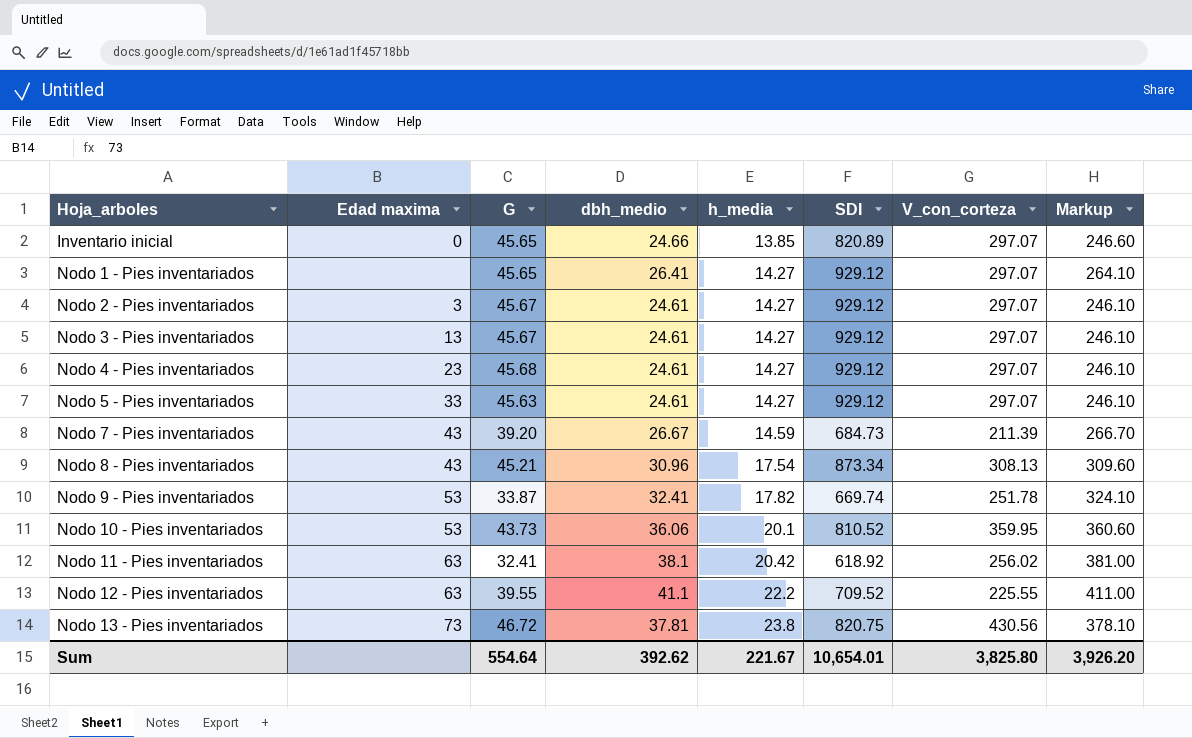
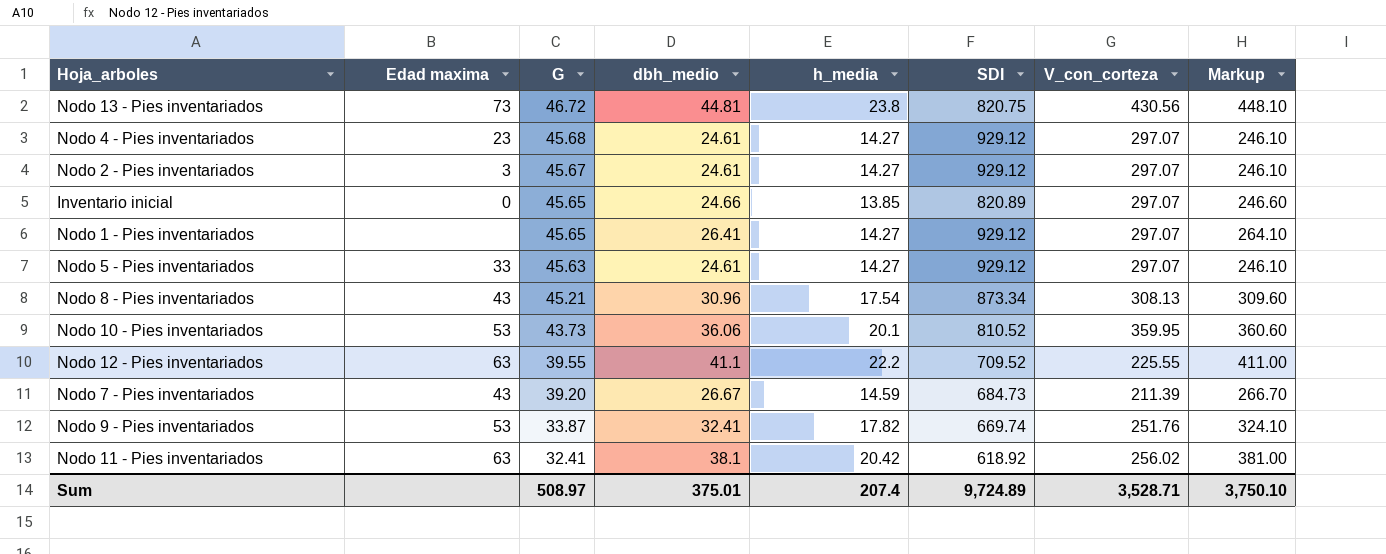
row order: Hoja_arboles ascending -> G descending
row Nodo 3 - Pies inventariados: 13 | 45.67 | 24.61 | 14.27 | 929.12 | 297.07 | 246.10 -> none
Nodo 13 - Pies inventariados | dbh_medio: 37.81 -> 44.81
Nodo 13 - Pies inventariados | Markup: 378.10 -> 448.10
Nodo 9 - Pies inventariados | V_con_corteza: 251.78 -> 251.76
Sum | G: 554.64 -> 508.97
Sum | dbh_medio: 392.62 -> 375.01
Sum | h_media: 221.67 -> 207.4
Sum | SDI: 10,654.01 -> 9,724.89
Sum | V_con_corteza: 3,825.80 -> 3,528.71
Sum | Markup: 3,926.20 -> 3,750.10

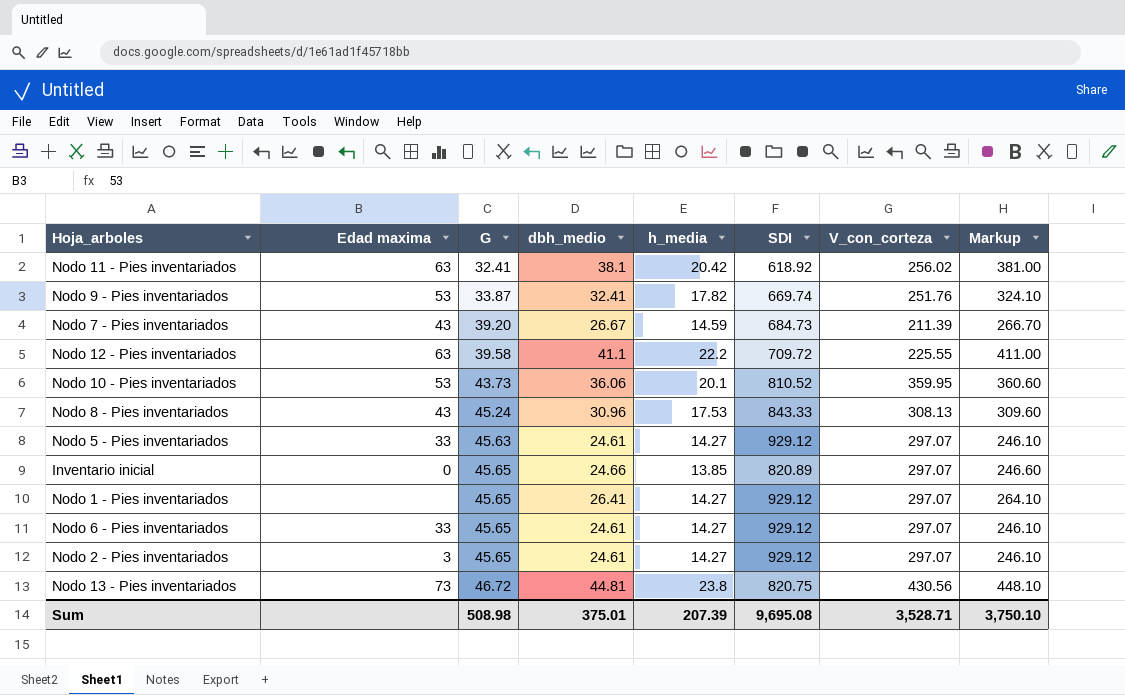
row order: G descending -> G ascending
row Nodo 4 - Pies inventariados: 23 | 45.68 | 24.61 | 14.27 | 929.12 | 297.07 | 246.10 -> none
Nodo 12 - Pies inventariados | G: 39.55 -> 39.58
Nodo 12 - Pies inventariados | SDI: 709.52 -> 709.72
Nodo 8 - Pies inventariados | G: 45.21 -> 45.24
Nodo 8 - Pies inventariados | h_media: 17.54 -> 17.53
Nodo 8 - Pies inventariados | SDI: 873.34 -> 843.33
row Nodo 6 - Pies inventariados: none -> 33 | 45.65 | 24.61 | 14.27 | 929.12 | 297.07 | 246.10
Nodo 2 - Pies inventariados | G: 45.67 -> 45.65
Sum | G: 508.97 -> 508.98
Sum | h_media: 207.4 -> 207.39
Sum | SDI: 9,724.89 -> 9,695.08

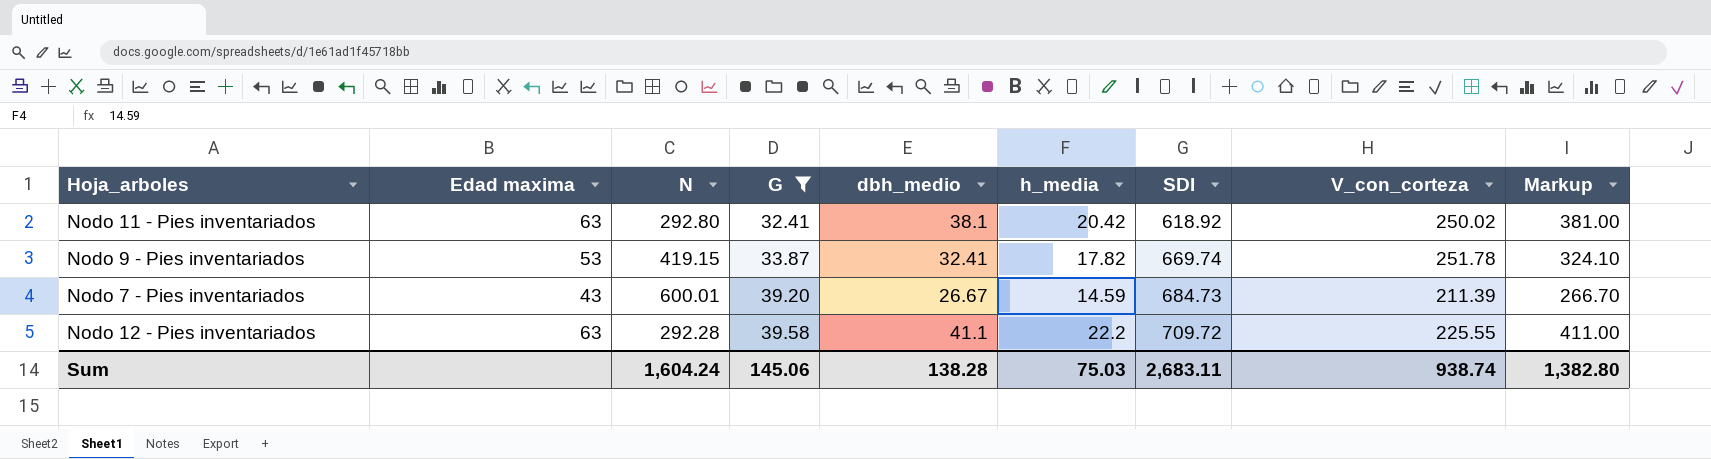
filter: none -> G <= 39.58
column N | position: none -> 3
Nodo 11 - Pies inventariados | V_con_corteza: 256.02 -> 250.02
Nodo 9 - Pies inventariados | V_con_corteza: 251.76 -> 251.78
Sum | G: 508.98 -> 145.06
Sum | dbh_medio: 375.01 -> 138.28
Sum | h_media: 207.39 -> 75.03
Sum | SDI: 9,695.08 -> 2,683.11
Sum | V_con_corteza: 3,528.71 -> 938.74
Sum | Markup: 3,750.10 -> 1,382.80

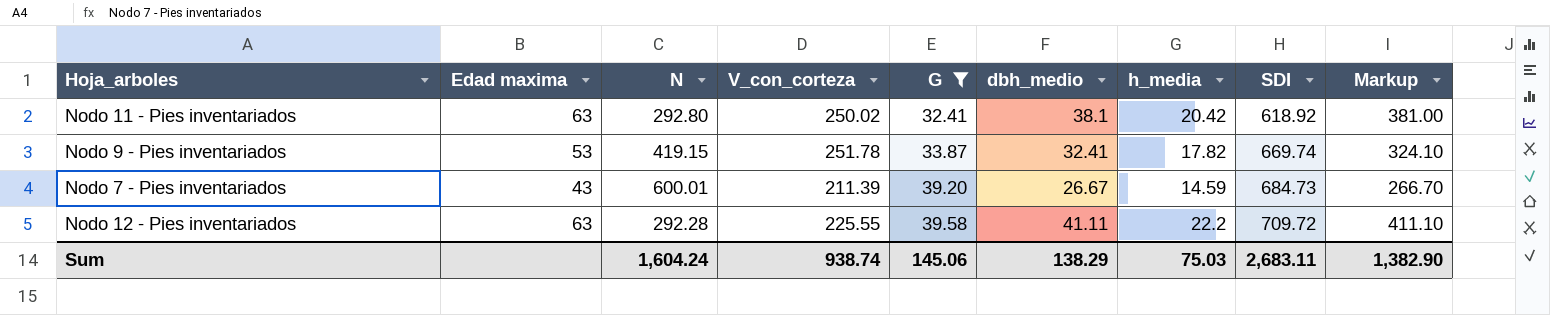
column V_con_corteza | position: 8 -> 4
Nodo 12 - Pies inventariados | dbh_medio: 41.1 -> 41.11
Nodo 12 - Pies inventariados | Markup: 411.00 -> 411.10
Sum | dbh_medio: 138.28 -> 138.29
Sum | Markup: 1,382.80 -> 1,382.90

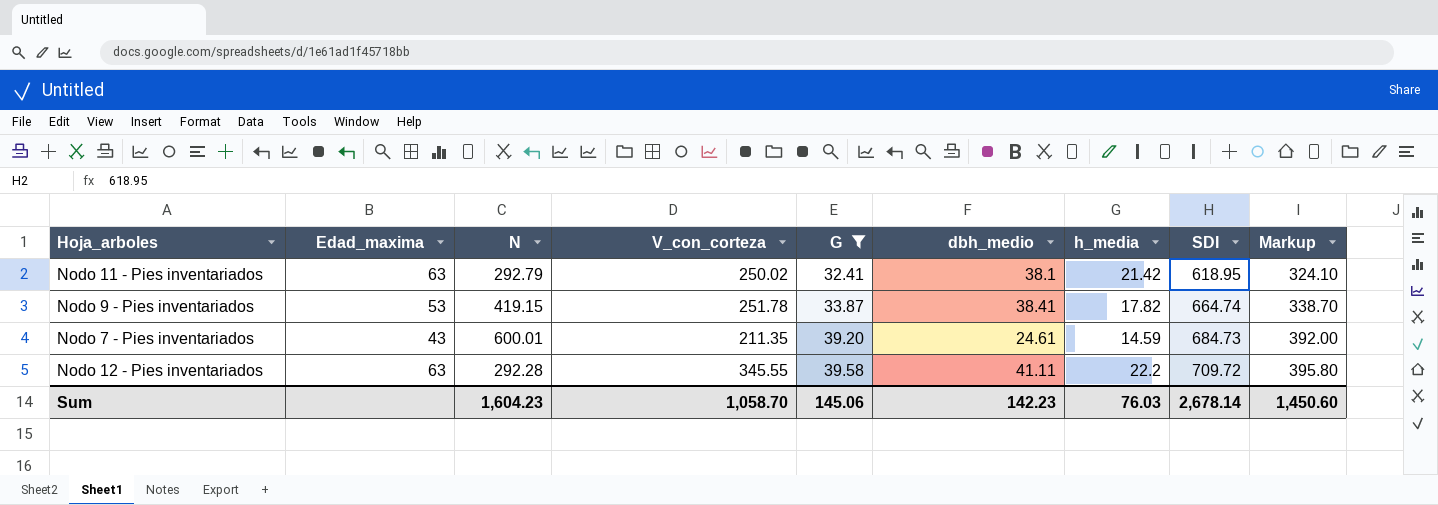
column name: Edad maxima -> Edad_maxima
column Markup | formula: [dbh_medio] * 10 -> [G] * 10
Nodo 11 - Pies inventariados | N: 292.80 -> 292.79
Nodo 11 - Pies inventariados | h_media: 20.42 -> 21.42
Nodo 11 - Pies inventariados | SDI: 618.92 -> 618.95
Nodo 9 - Pies inventariados | dbh_medio: 32.41 -> 38.41
Nodo 9 - Pies inventariados | SDI: 669.74 -> 664.74
Nodo 7 - Pies inventariados | V_con_corteza: 211.39 -> 211.35
Nodo 7 - Pies inventariados | dbh_medio: 26.67 -> 24.61
Nodo 12 - Pies inventariados | V_con_corteza: 225.55 -> 345.55
Sum | N: 1,604.24 -> 1,604.23
Sum | V_con_corteza: 938.74 -> 1,058.70
Sum | dbh_medio: 138.29 -> 142.23
Sum | h_media: 75.03 -> 76.03
Sum | SDI: 2,683.11 -> 2,678.14
Sum | Markup: 1,382.90 -> 1,450.60

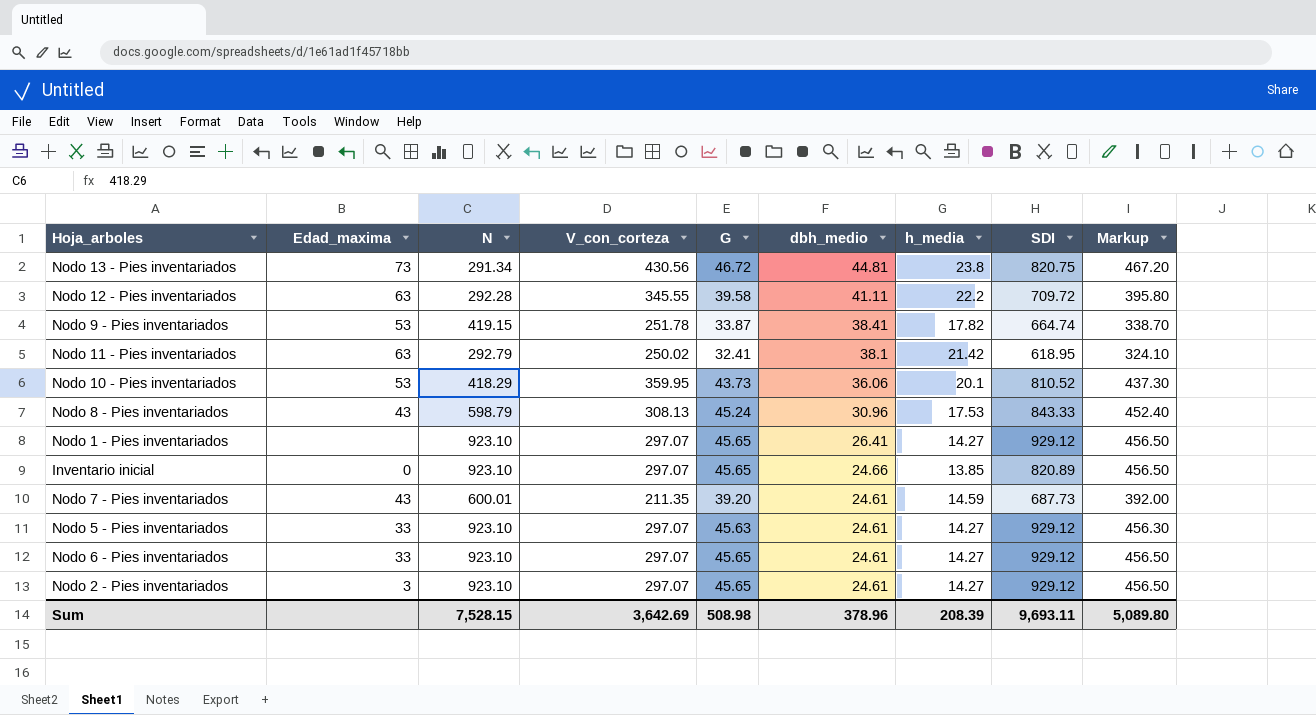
filter: G <= 39.58 -> none
row order: G ascending -> dbh_medio descending
Nodo 7 - Pies inventariados | SDI: 684.73 -> 687.73
Sum | N: 1,604.23 -> 7,528.15
Sum | V_con_corteza: 1,058.70 -> 3,642.69
Sum | G: 145.06 -> 508.98
Sum | dbh_medio: 142.23 -> 378.96
Sum | h_media: 76.03 -> 208.39
Sum | SDI: 2,678.14 -> 9,693.11
Sum | Markup: 1,450.60 -> 5,089.80

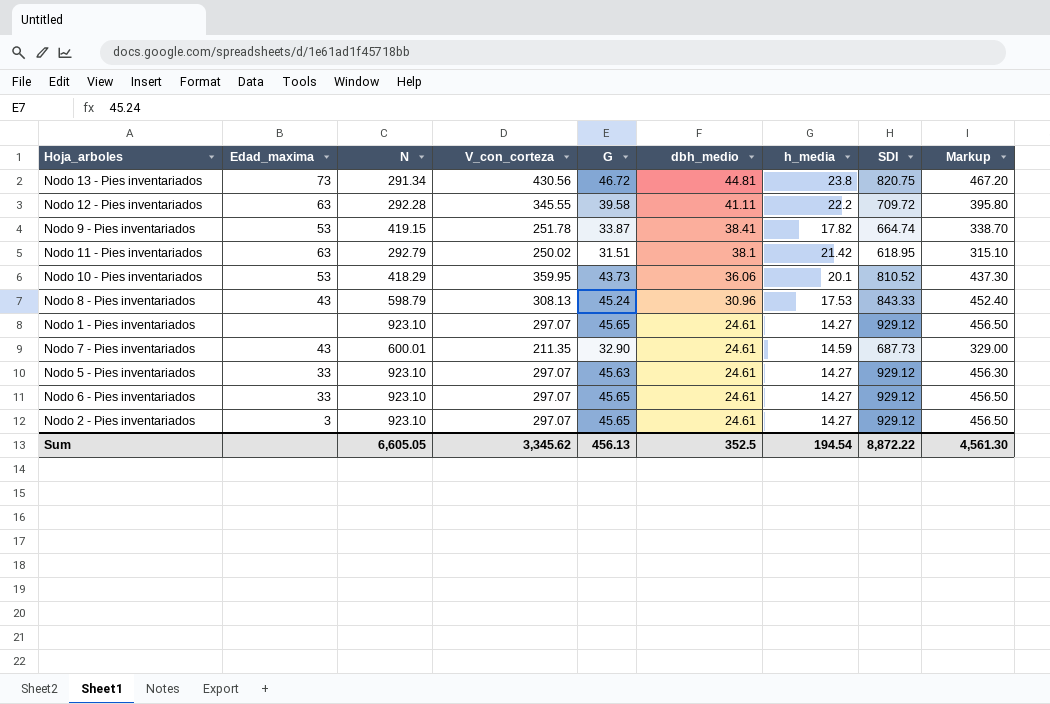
row Inventario inicial: 0 | 923.10 | 297.07 | 45.65 | 24.66 | 13.85 | 820.89 | 456.50 -> none
Nodo 11 - Pies inventariados | G: 32.41 -> 31.51
Nodo 11 - Pies inventariados | Markup: 324.10 -> 315.10
Nodo 1 - Pies inventariados | dbh_medio: 26.41 -> 24.61
Nodo 7 - Pies inventariados | G: 39.20 -> 32.90
Nodo 7 - Pies inventariados | Markup: 392.00 -> 329.00
Sum | N: 7,528.15 -> 6,605.05
Sum | V_con_corteza: 3,642.69 -> 3,345.62
Sum | G: 508.98 -> 456.13
Sum | dbh_medio: 378.96 -> 352.5
Sum | h_media: 208.39 -> 194.54
Sum | SDI: 9,693.11 -> 8,872.22
Sum | Markup: 5,089.80 -> 4,561.30

